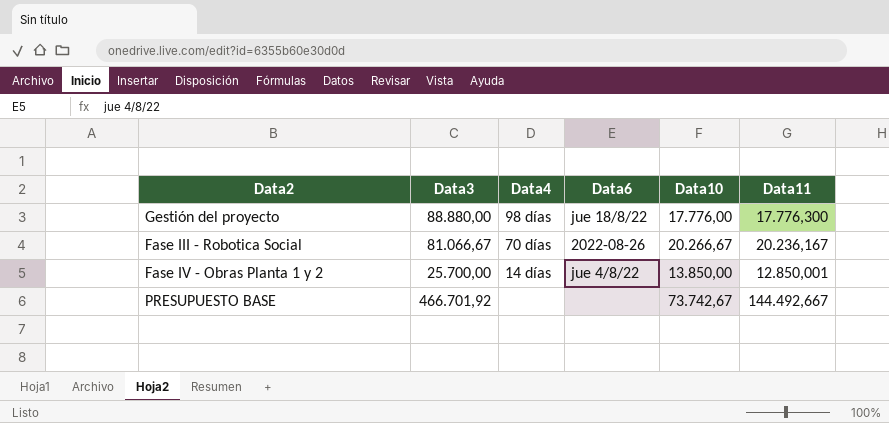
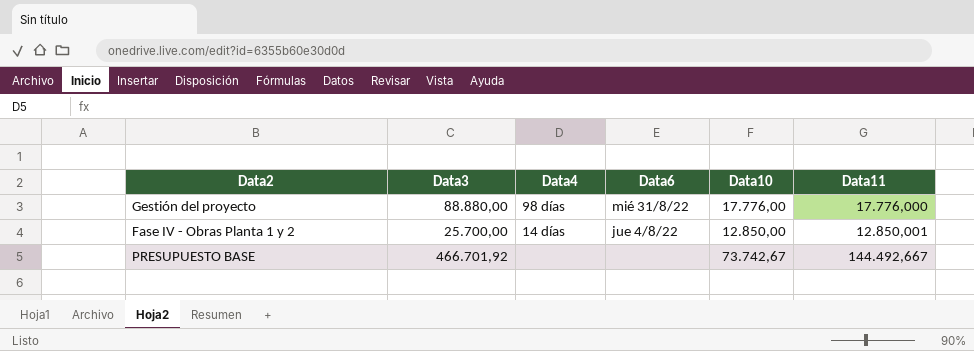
row Fase III - Robotica Social: 81.066,67 | 70 días | 2022-08-26 | 20.266,67 | 20.236,167 -> none
Gestión del proyecto | Data6: jue 18/8/22 -> mié 31/8/22
Gestión del proyecto | Data11: 17.776,300 -> 17.776,000
Fase IV - Obras Planta 1 y 2 | Data10: 13.850,00 -> 12.850,00

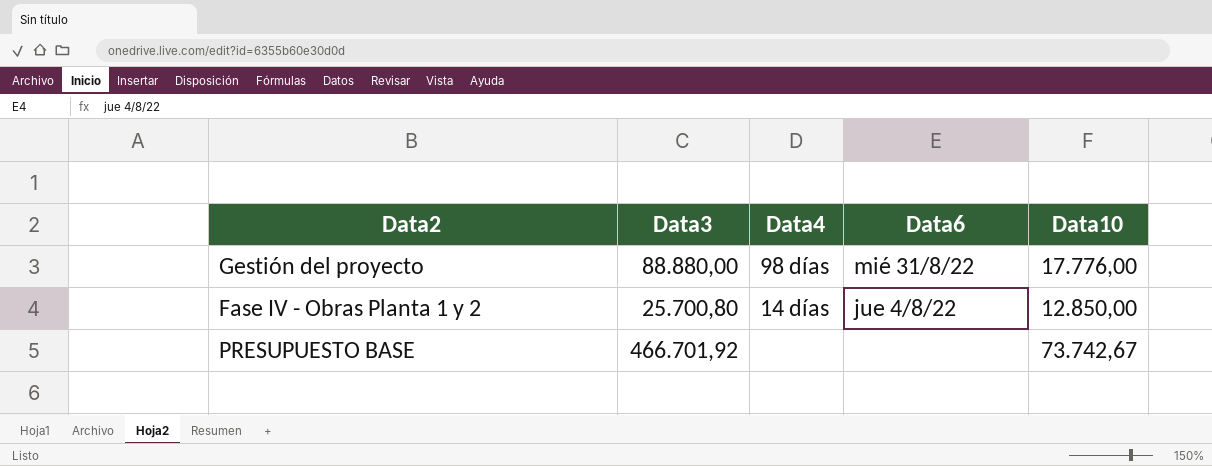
column Data11 | position: 6 -> none
Fase IV - Obras Planta 1 y 2 | Data3: 25.700,00 -> 25.700,80

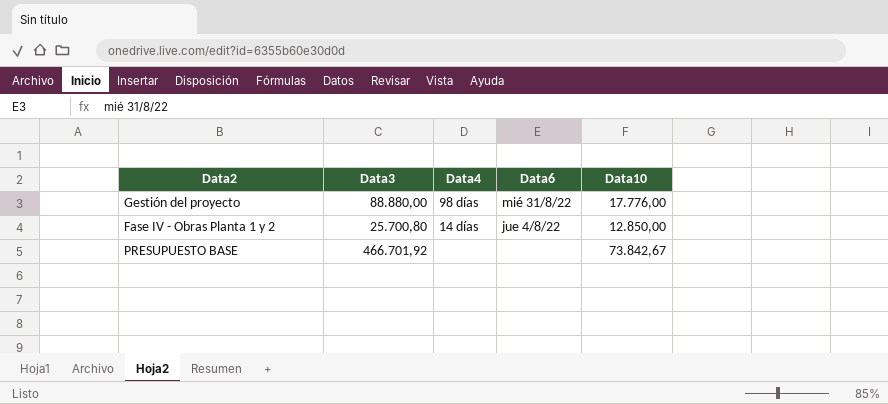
PRESUPUESTO BASE | Data10: 73.742,67 -> 73.842,67

